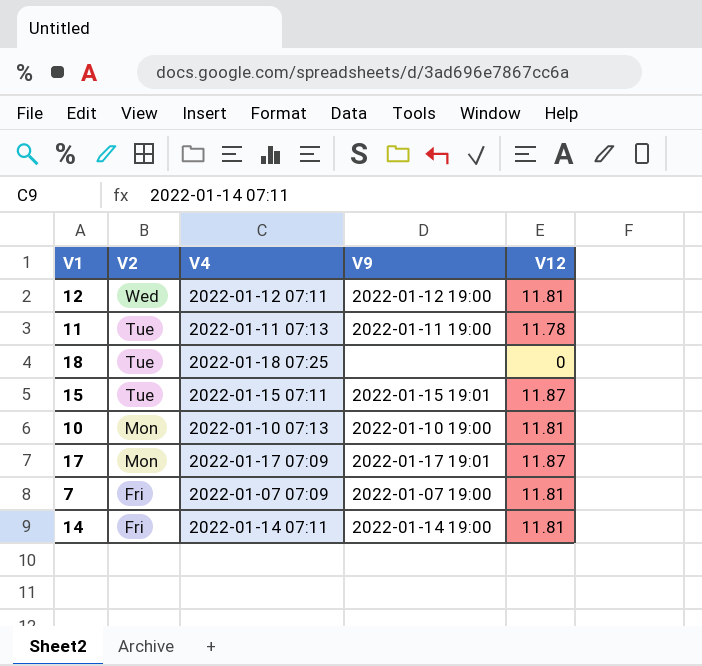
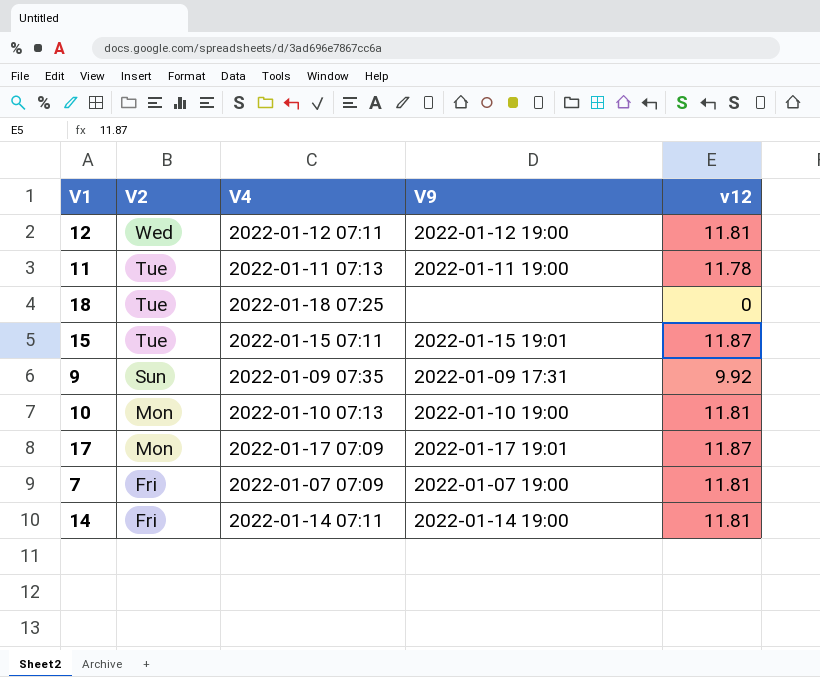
column name: V12 -> v12
row 9: none -> Sun | 2022-01-09 07:35 | 2022-01-09 17:31 | 9.92

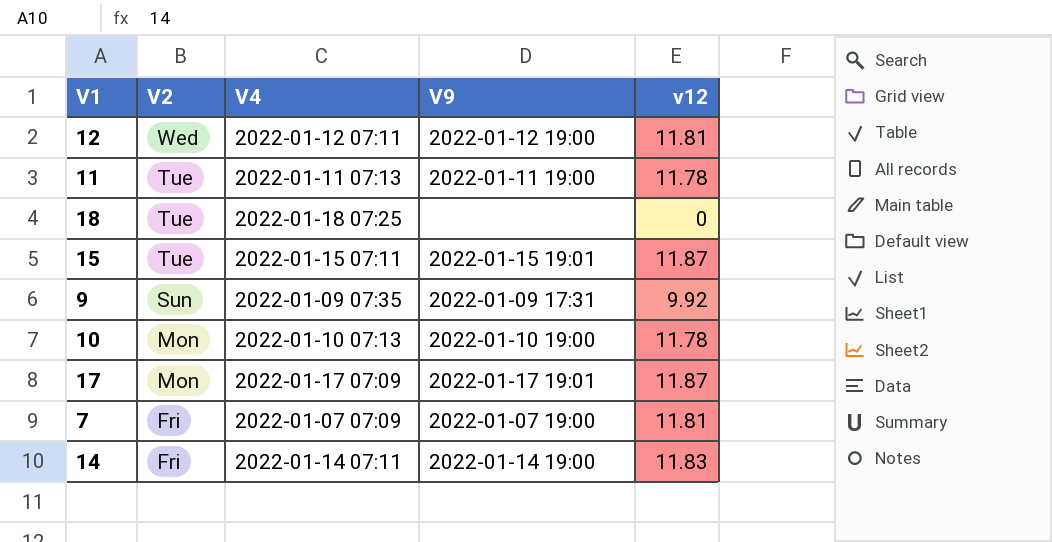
10 | v12: 11.81 -> 11.78
14 | v12: 11.81 -> 11.83

